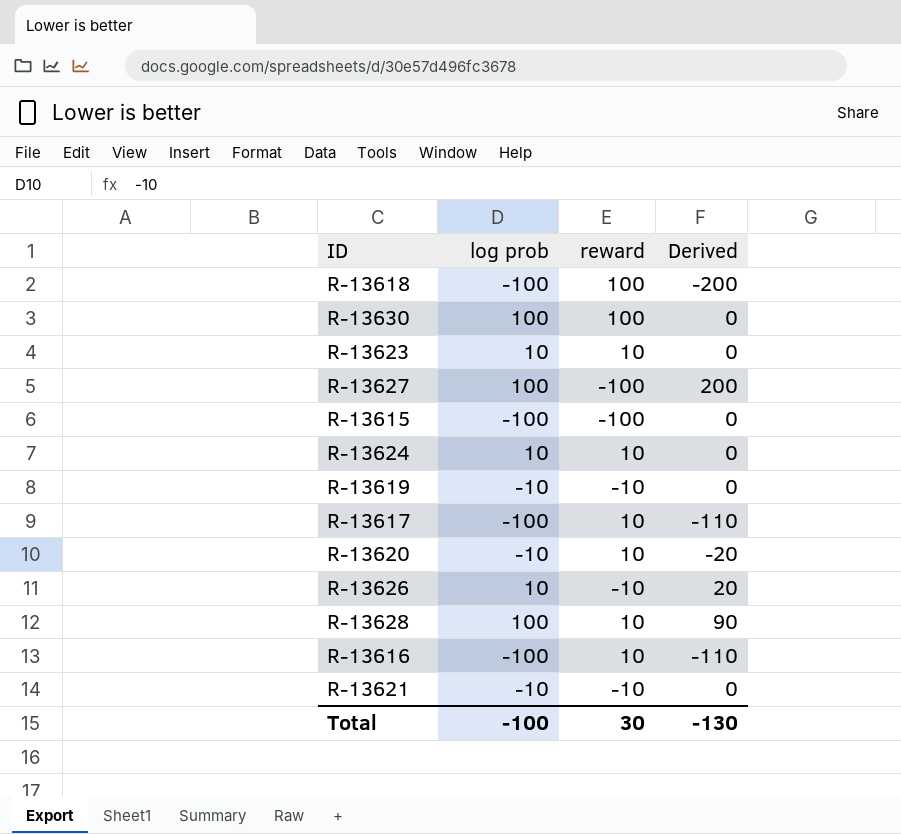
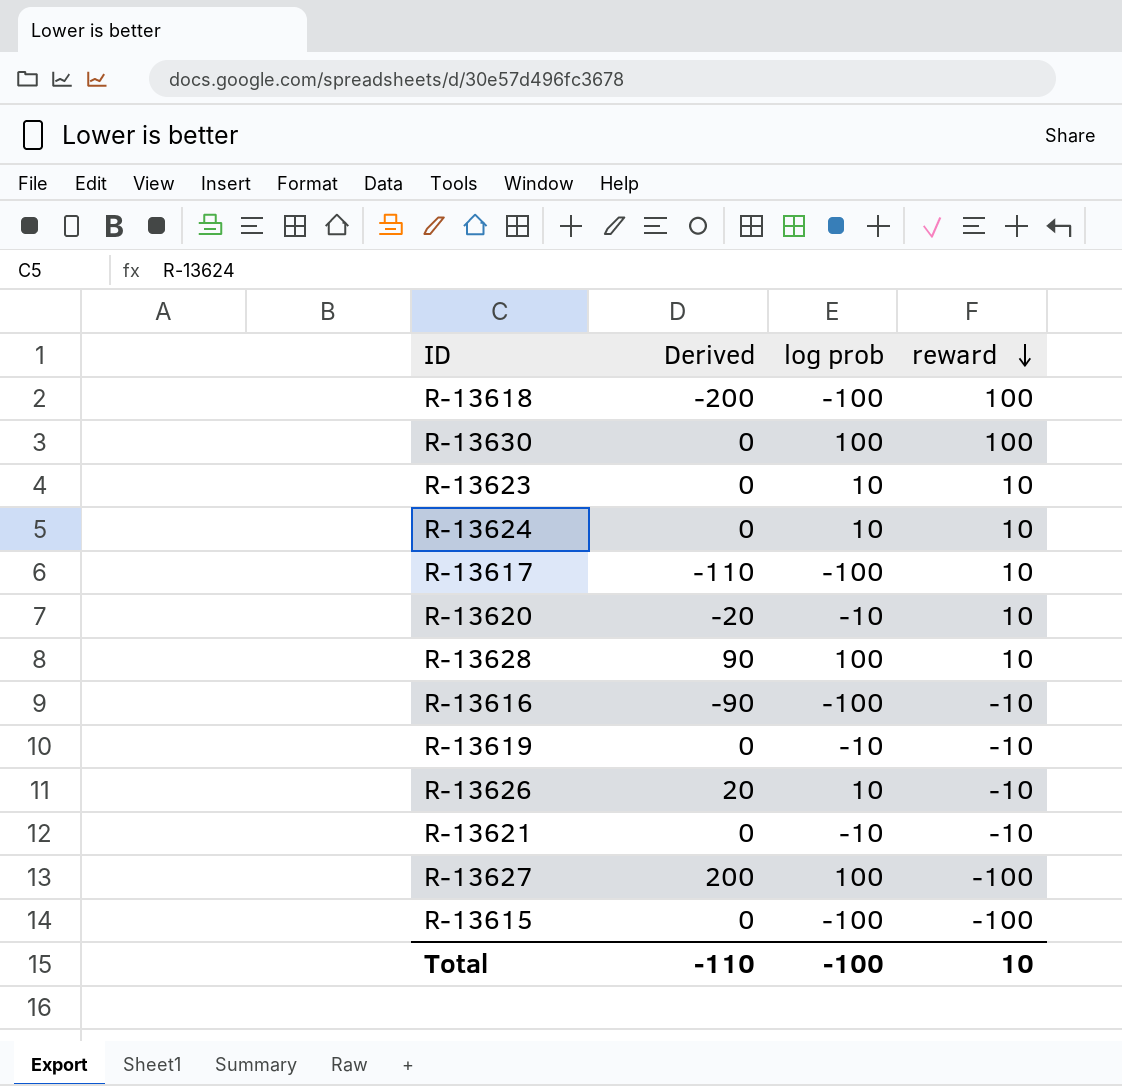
row order: none -> reward descending
column Derived | position: 4 -> 2
R-13616 | Derived: -110 -> -90
R-13616 | reward: 10 -> -10
Total | Derived: -130 -> -110
Total | reward: 30 -> 10

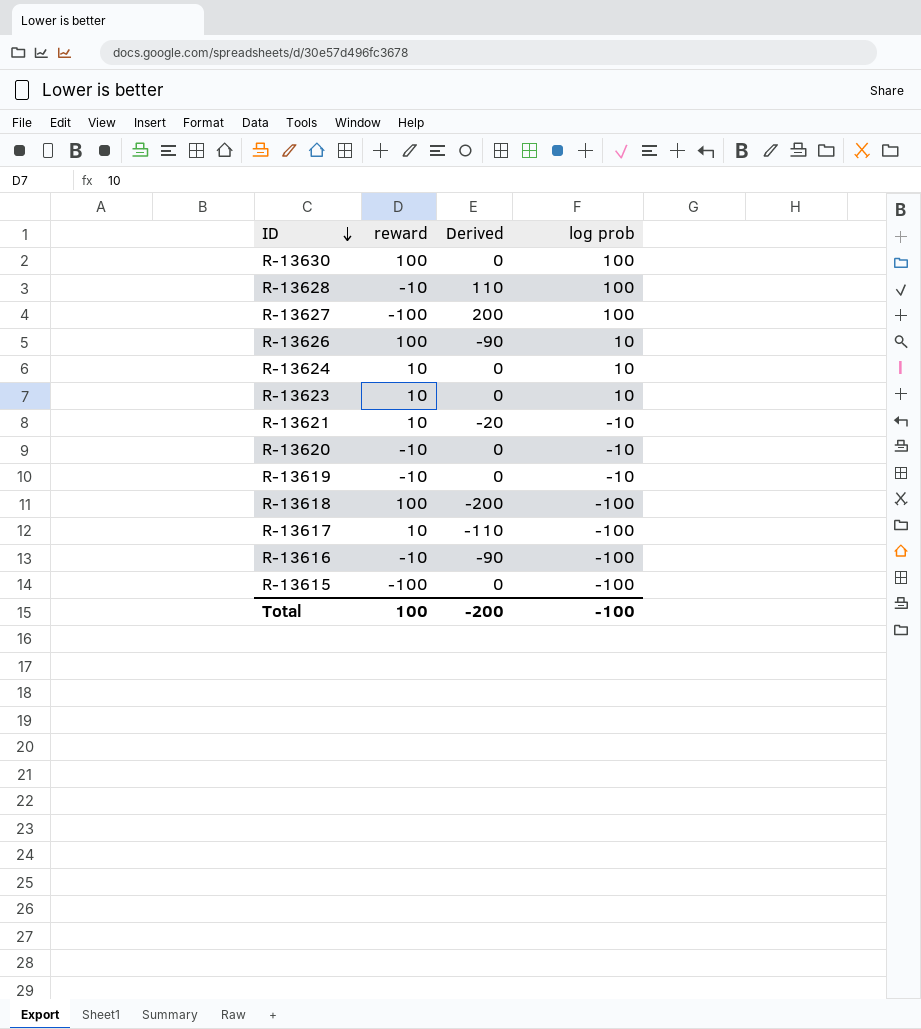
row order: reward descending -> ID descending
column reward | position: 4 -> 2
R-13628 | reward: 10 -> -10
R-13628 | Derived: 90 -> 110
R-13626 | reward: -10 -> 100
R-13626 | Derived: 20 -> -90
R-13621 | reward: -10 -> 10
R-13621 | Derived: 0 -> -20
R-13620 | reward: 10 -> -10
R-13620 | Derived: -20 -> 0
Total | reward: 10 -> 100
Total | Derived: -110 -> -200

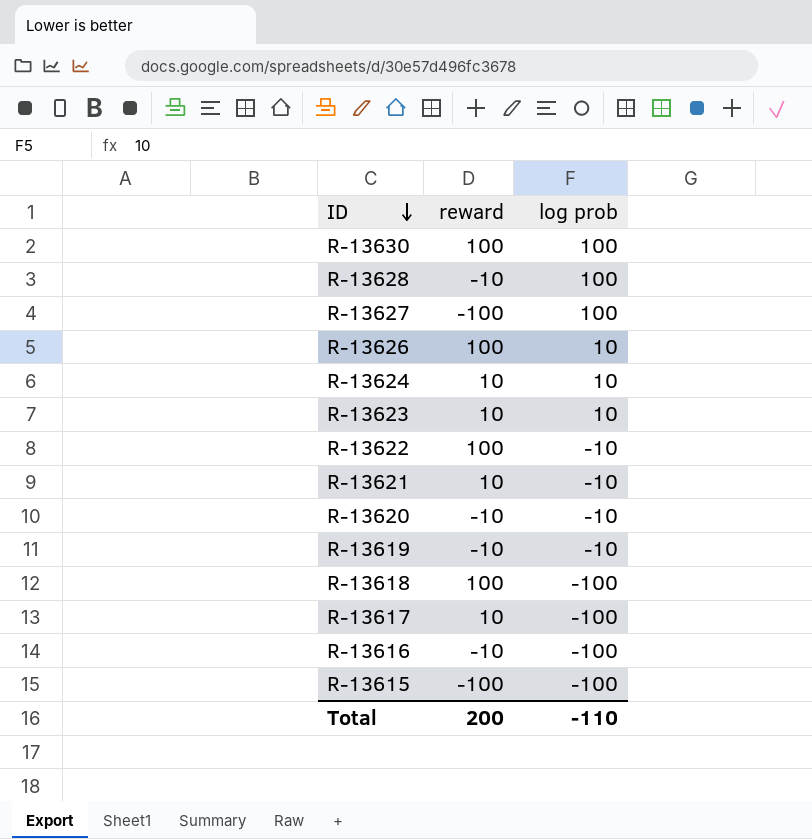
column Derived | formula: [log prob] - [reward] -> none
row R-13622: none -> 100 | -10
Total | reward: 100 -> 200
Total | log prob: -100 -> -110

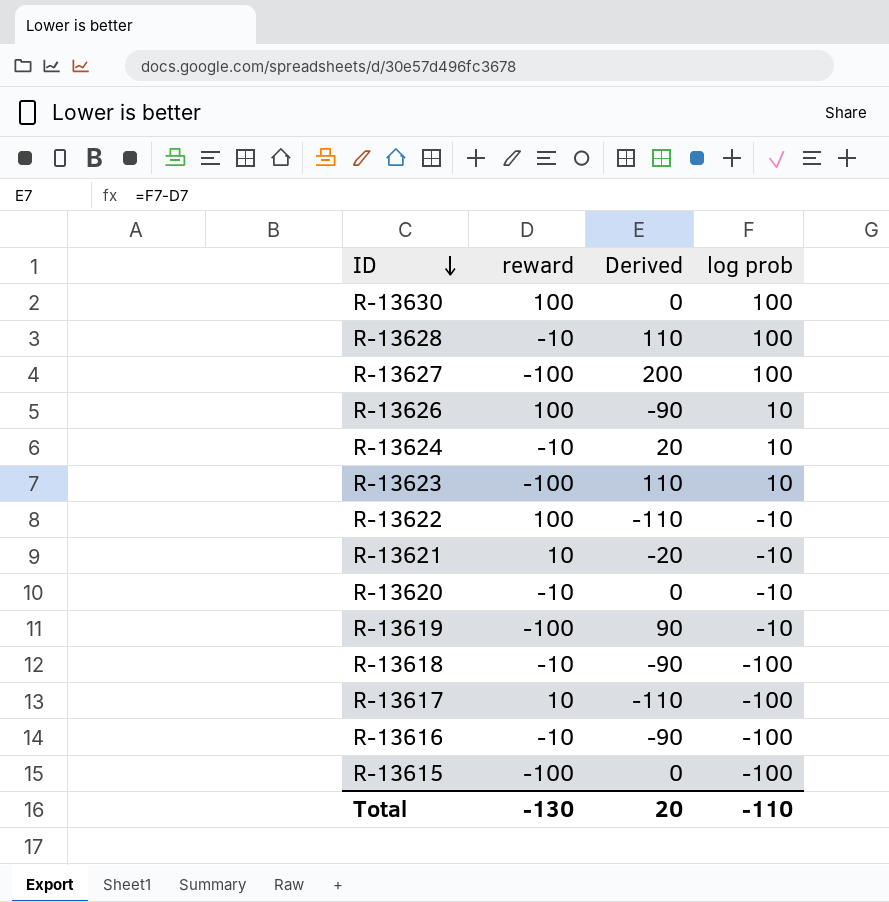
column Derived | formula: none -> [log prob] - [reward]
R-13624 | reward: 10 -> -10
R-13623 | reward: 10 -> -100
R-13619 | reward: -10 -> -100
R-13618 | reward: 100 -> -10
Total | reward: 200 -> -130

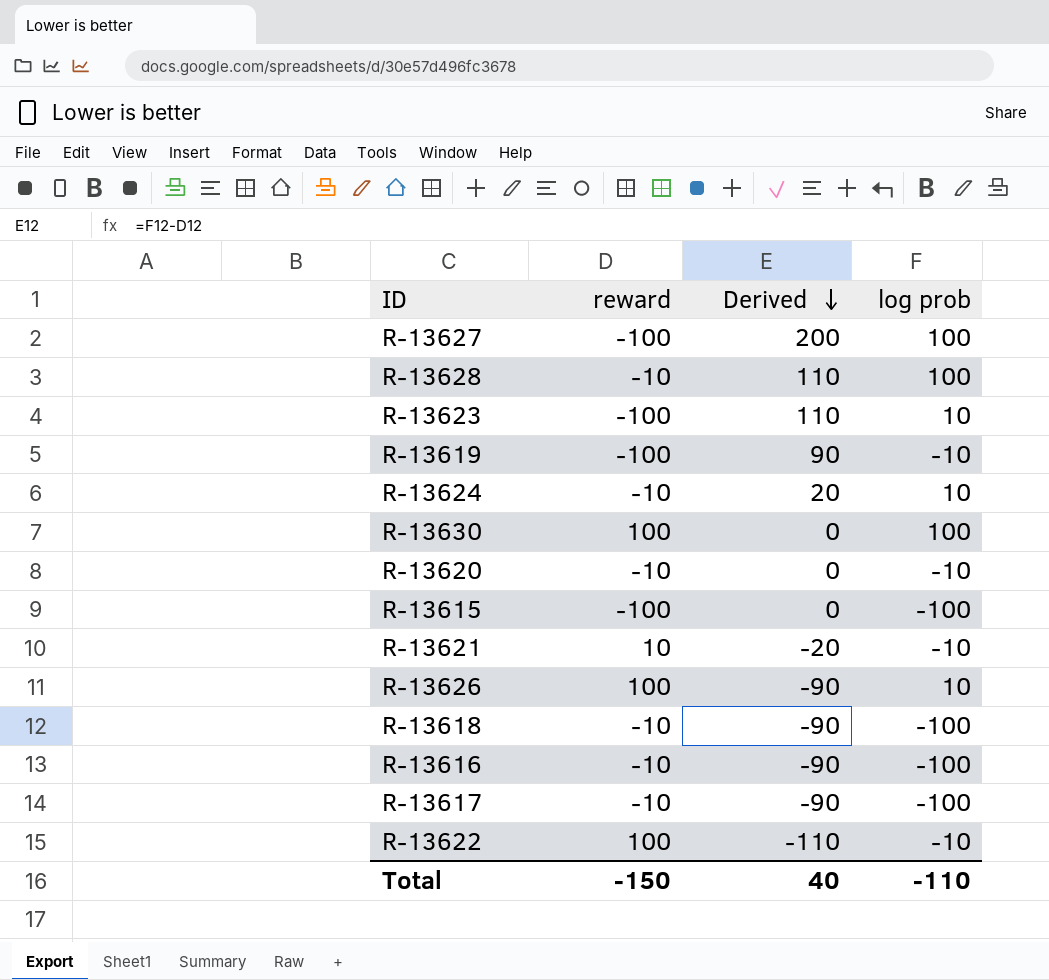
row order: ID descending -> Derived descending
R-13617 | reward: 10 -> -10
R-13617 | Derived: -110 -> -90
Total | reward: -130 -> -150
Total | Derived: 20 -> 40

